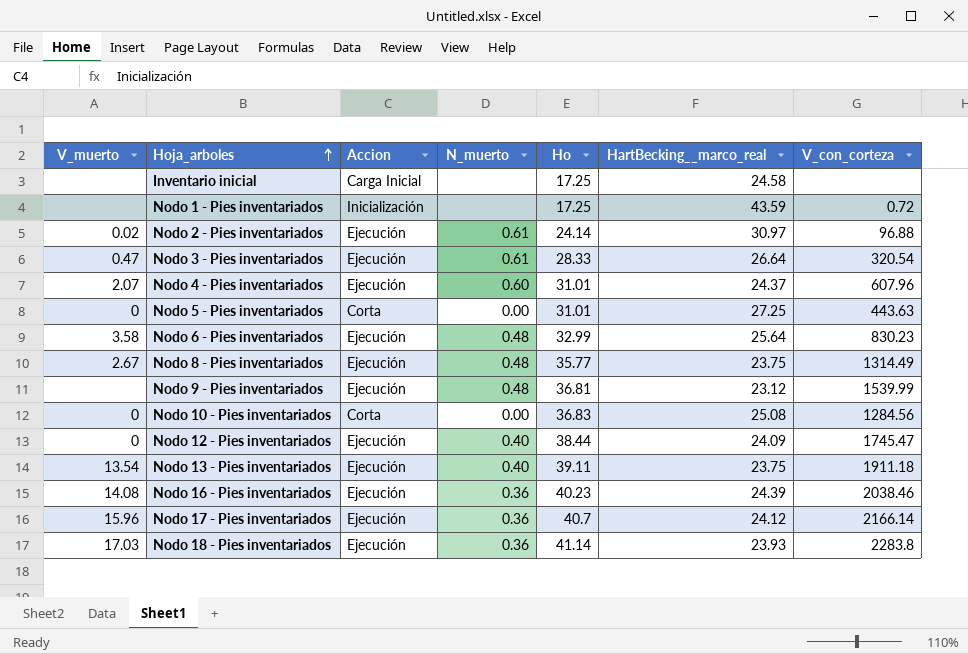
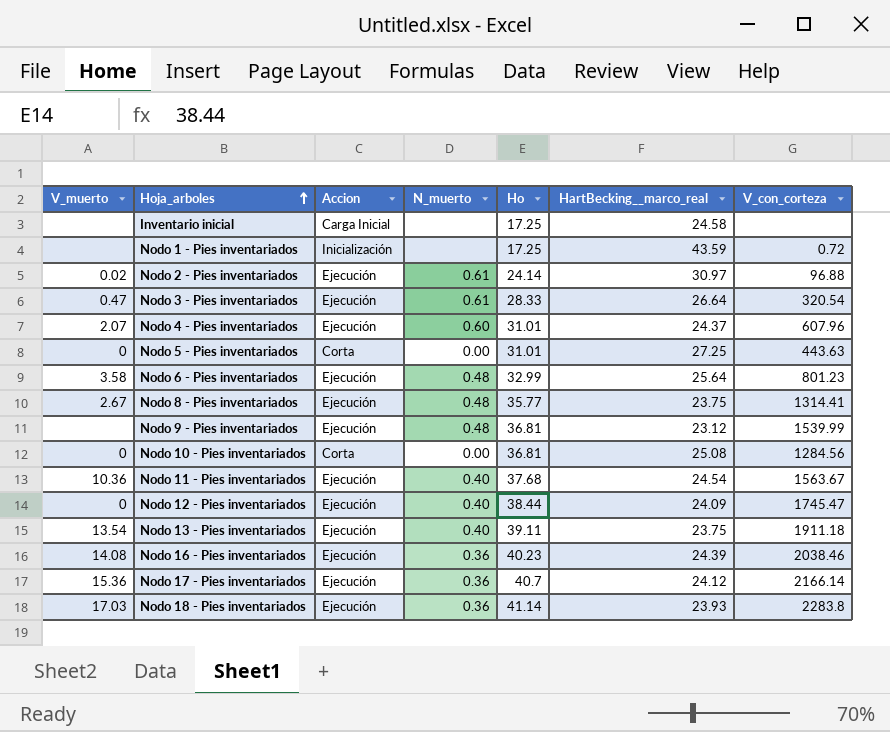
Nodo 6 - Pies inventariados | V_con_corteza: 830.23 -> 801.23
Nodo 8 - Pies inventariados | V_con_corteza: 1314.49 -> 1314.41
Nodo 10 - Pies inventariados | Ho: 36.83 -> 36.81
row Nodo 11 - Pies inventariados: none -> 10.36 | Ejecución | 0.40 | 37.68 | 24.54 | 1563.67
Nodo 17 - Pies inventariados | V_muerto: 15.96 -> 15.36

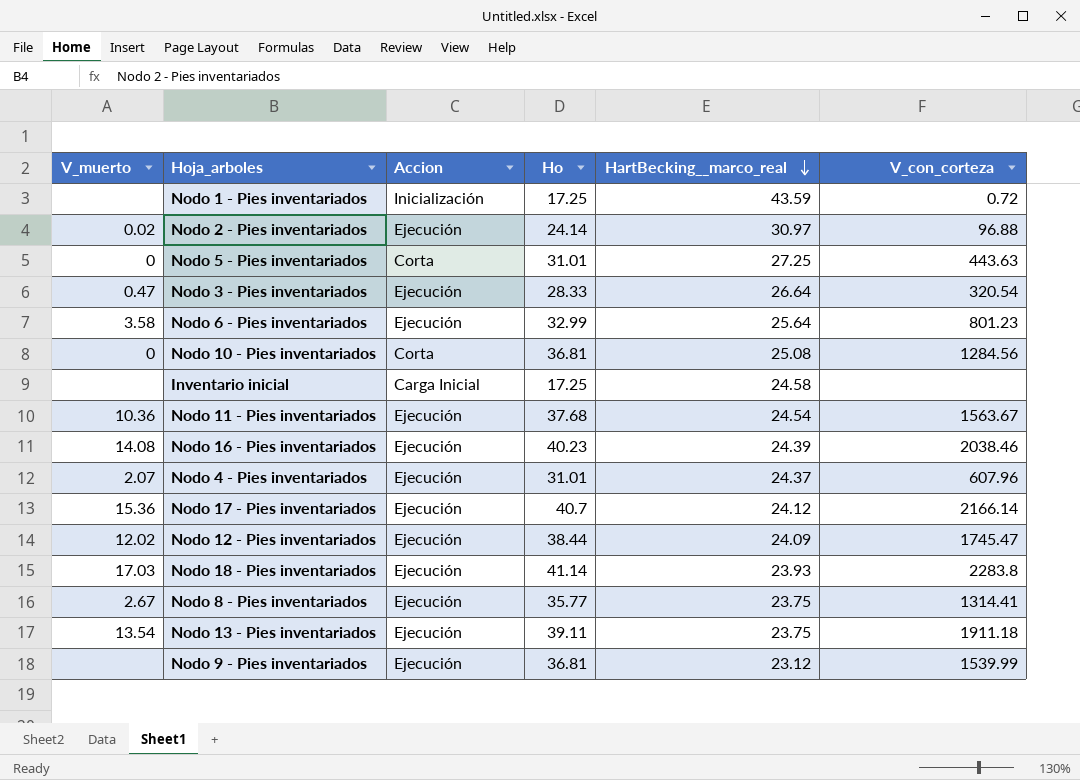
row order: Hoja_arboles ascending -> HartBecking__marco_real descending
column N_muerto | position: 4 -> none
Nodo 12 - Pies inventariados | V_muerto: 0 -> 12.02

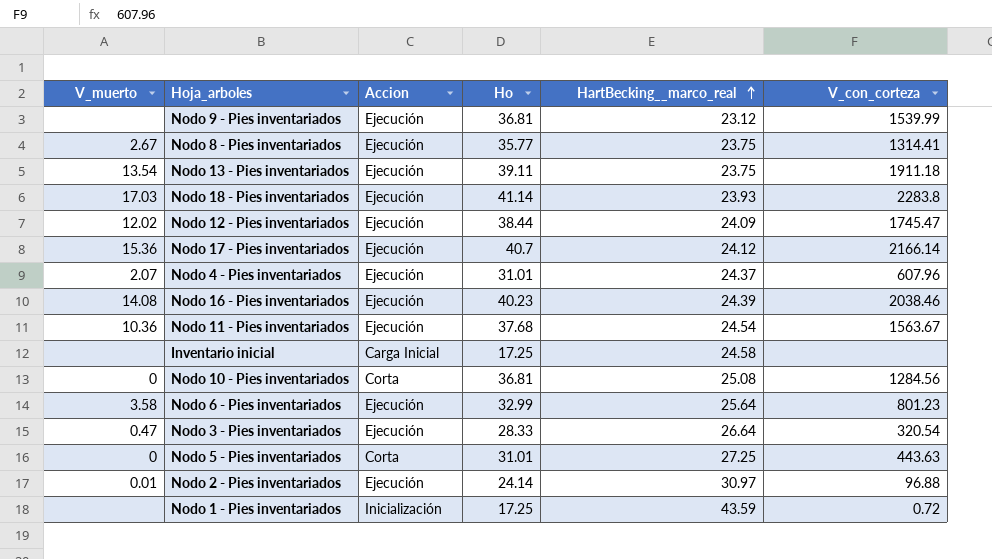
row order: HartBecking__marco_real descending -> HartBecking__marco_real ascending
Nodo 2 - Pies inventariados | V_muerto: 0.02 -> 0.01

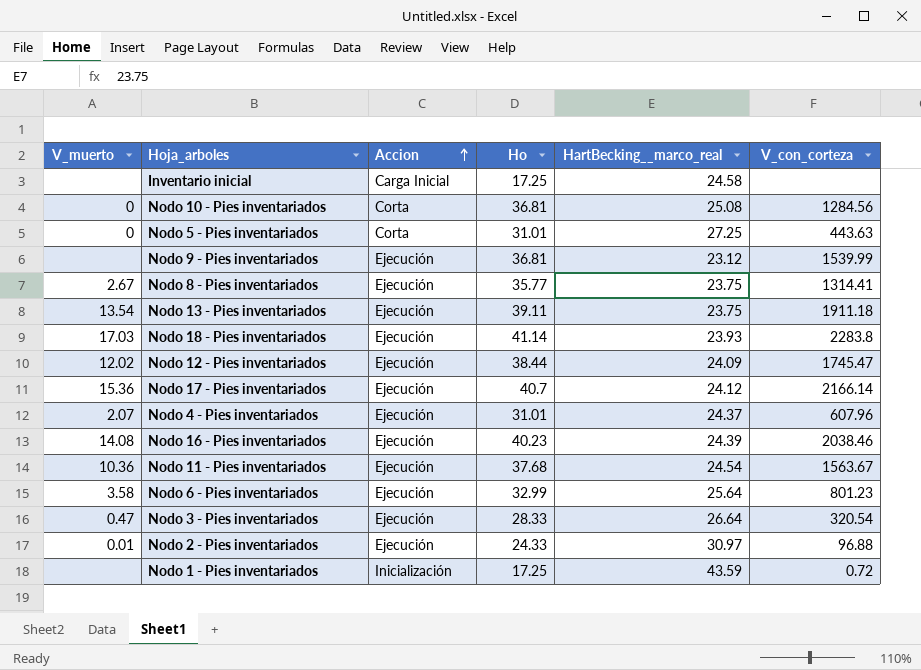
row order: HartBecking__marco_real ascending -> Accion ascending
Nodo 2 - Pies inventariados | Ho: 24.14 -> 24.33

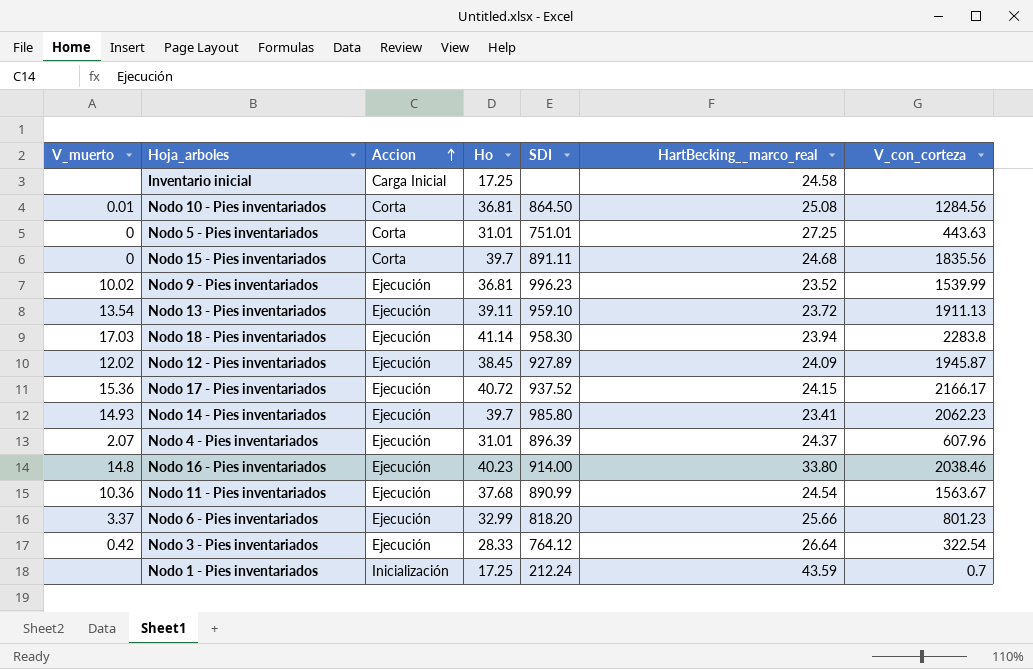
column SDI | position: none -> 5
row Nodo 8 - Pies inventariados: 2.67 | Ejecución | 35.77 | 23.75 | 1314.41 -> none
row Nodo 2 - Pies inventariados: 0.01 | Ejecución | 24.33 | 30.97 | 96.88 -> none
Nodo 10 - Pies inventariados | V_muerto: 0 -> 0.01
row Nodo 15 - Pies inventariados: none -> 0 | Corta | 39.7 | 891.11 | 24.68 | 1835.56
Nodo 9 - Pies inventariados | V_muerto: none -> 10.02
Nodo 9 - Pies inventariados | HartBecking__marco_real: 23.12 -> 23.52
Nodo 13 - Pies inventariados | HartBecking__marco_real: 23.75 -> 23.72
Nodo 13 - Pies inventariados | V_con_corteza: 1911.18 -> 1911.13
Nodo 18 - Pies inventariados | HartBecking__marco_real: 23.93 -> 23.94
Nodo 12 - Pies inventariados | Ho: 38.44 -> 38.45
Nodo 12 - Pies inventariados | V_con_corteza: 1745.47 -> 1945.87
Nodo 17 - Pies inventariados | Ho: 40.7 -> 40.72
Nodo 17 - Pies inventariados | HartBecking__marco_real: 24.12 -> 24.15
Nodo 17 - Pies inventariados | V_con_corteza: 2166.14 -> 2166.17
row Nodo 14 - Pies inventariados: none -> 14.93 | Ejecución | 39.7 | 985.80 | 23.41 | 2062.23
Nodo 16 - Pies inventariados | V_muerto: 14.08 -> 14.8
Nodo 16 - Pies inventariados | HartBecking__marco_real: 24.39 -> 33.80
Nodo 6 - Pies inventariados | V_muerto: 3.58 -> 3.37
Nodo 6 - Pies inventariados | HartBecking__marco_real: 25.64 -> 25.66
Nodo 3 - Pies inventariados | V_muerto: 0.47 -> 0.42
Nodo 3 - Pies inventariados | V_con_corteza: 320.54 -> 322.54
Nodo 1 - Pies inventariados | V_con_corteza: 0.72 -> 0.7

